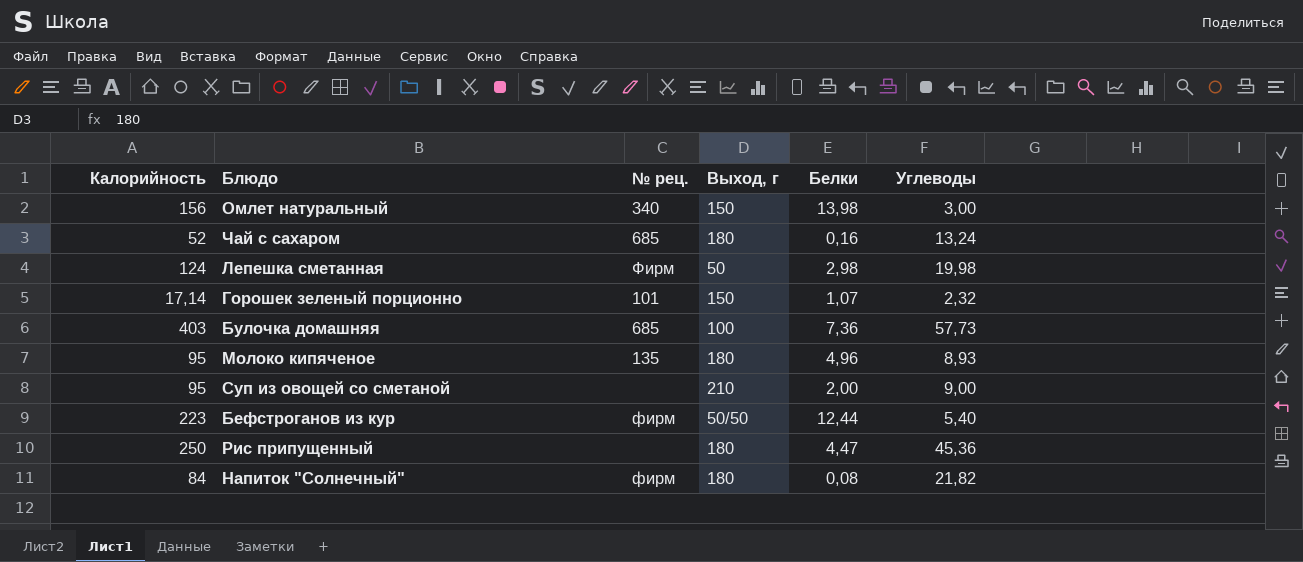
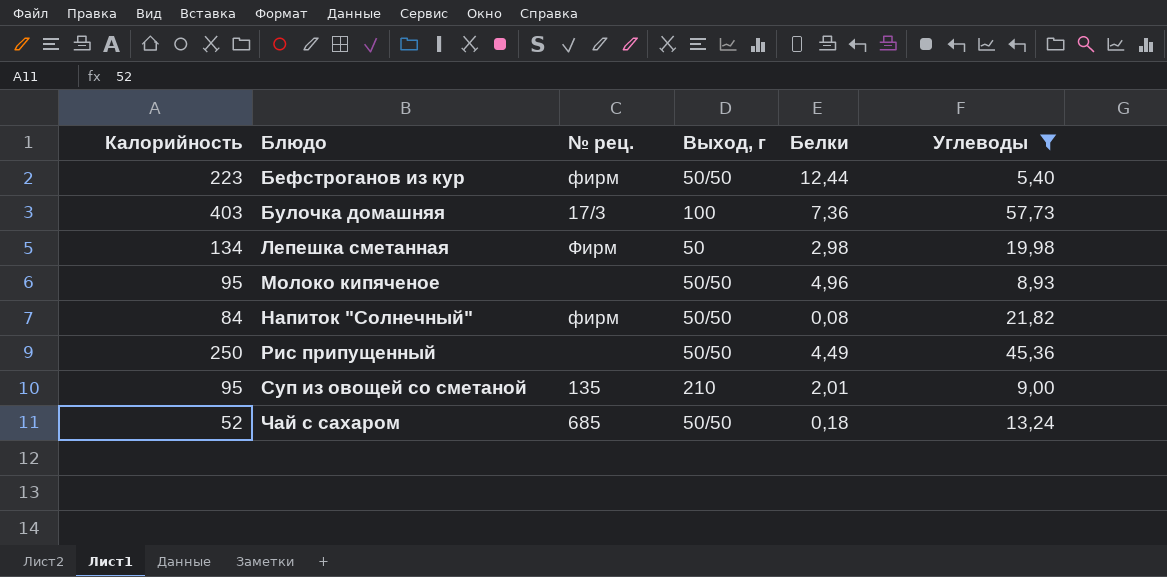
filter: none -> Углеводы >= 5,40
row order: none -> Блюдо ascending
Булочка домашняя | № рец.: 685 -> 17/3
Лепешка сметанная | Калорийность: 124 -> 134
Молоко кипяченое | № рец.: 135 -> none
Молоко кипяченое | Выход, г: 180 -> 50/50
Напиток "Солнечный" | Выход, г: 180 -> 50/50
Рис припущенный | Выход, г: 180 -> 50/50
Рис припущенный | Белки: 4,47 -> 4,49
Суп из овощей со сметаной | № рец.: none -> 135
Суп из овощей со сметаной | Белки: 2,00 -> 2,01
Чай с сахаром | Выход, г: 180 -> 50/50
Чай с сахаром | Белки: 0,16 -> 0,18

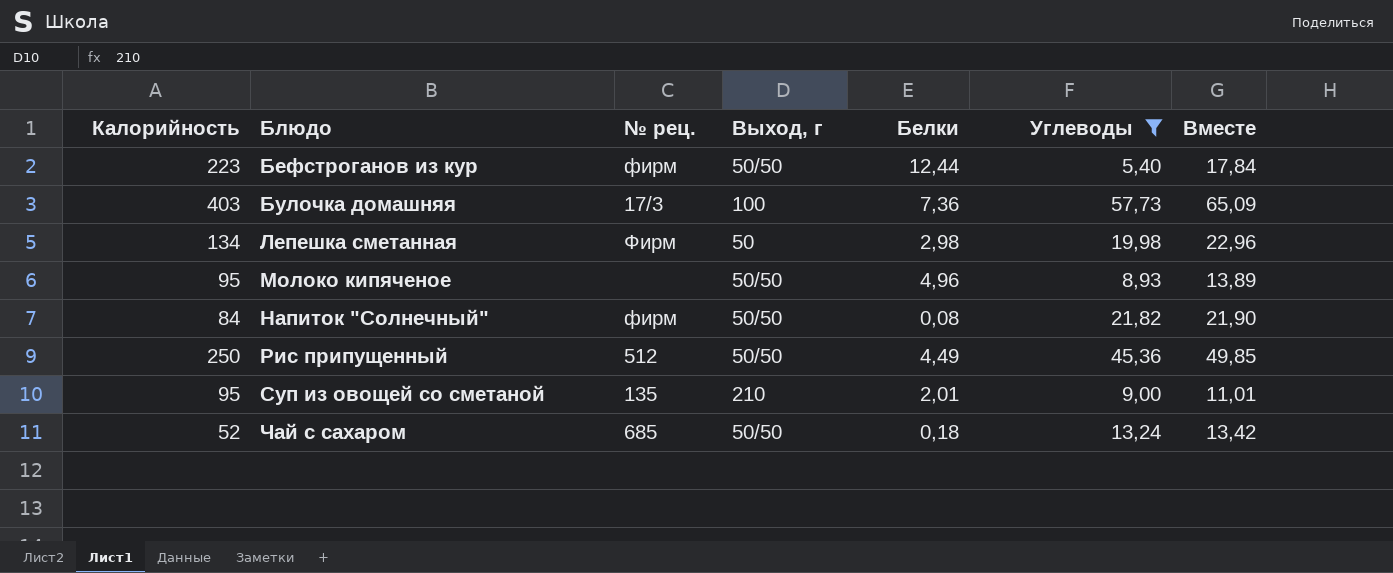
column Вместе | formula: none -> [Белки] + [Углеводы]
Рис припущенный | № рец.: none -> 512

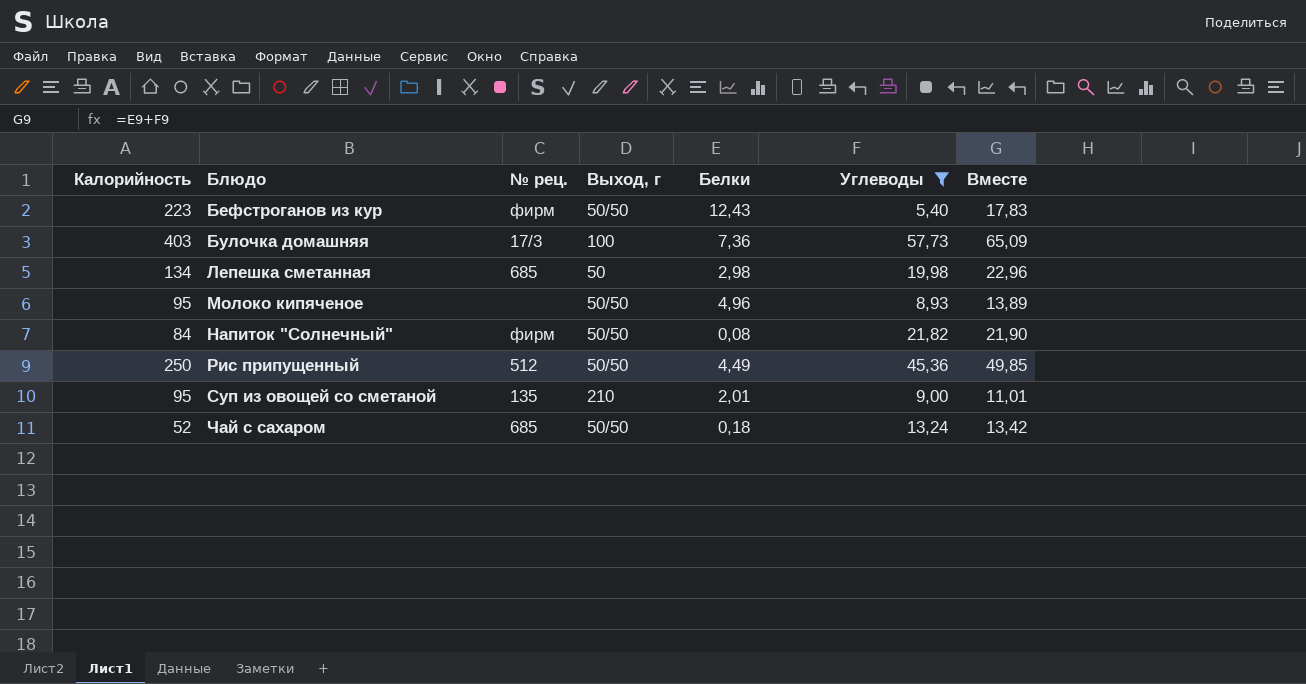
Бефстроганов из кур | Белки: 12,44 -> 12,43
Бефстроганов из кур | Вместе: 17,84 -> 17,83
Лепешка сметанная | № рец.: Фирм -> 685

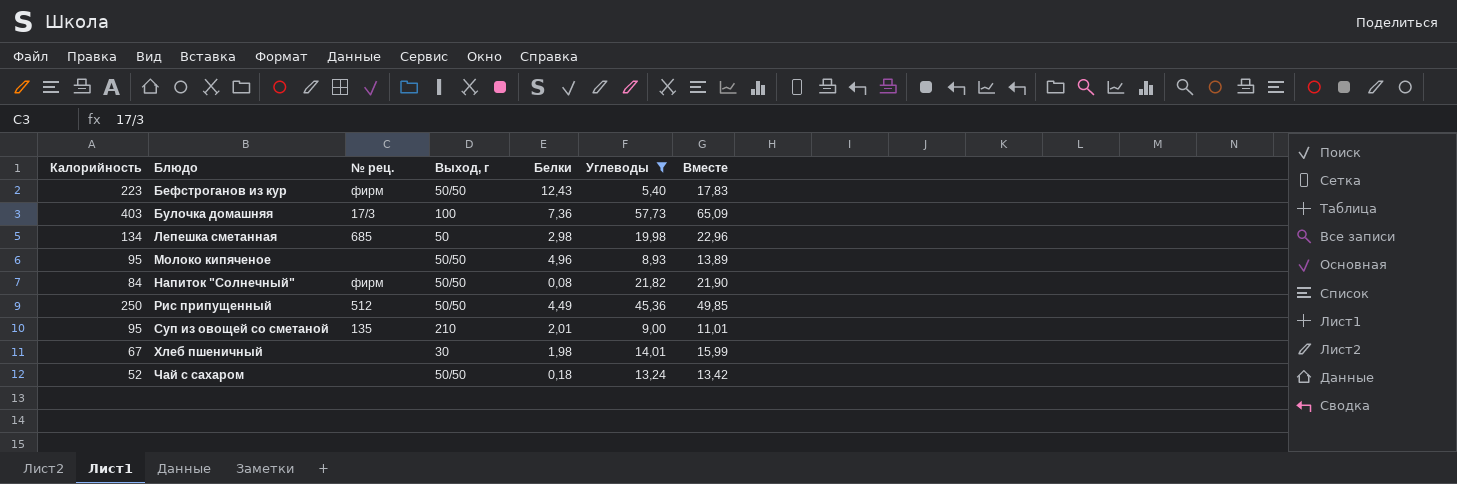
row Хлеб пшеничный: none -> 67 | none | 30 | 1,98 | 14,01 | 15,99
Чай с сахаром | № рец.: 685 -> none

